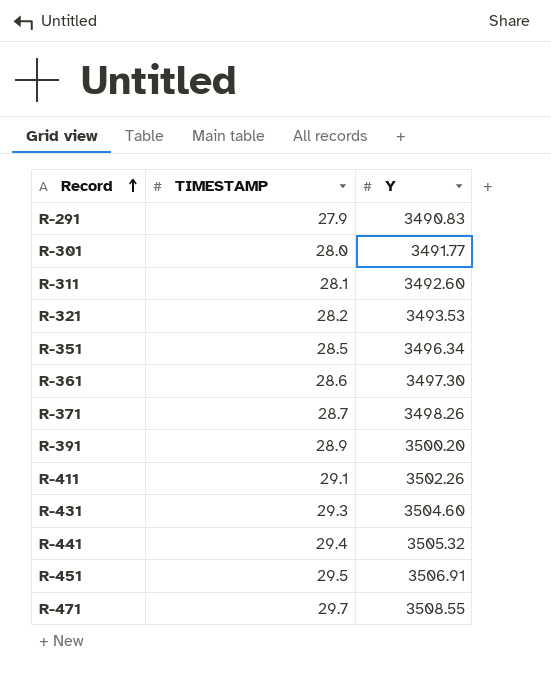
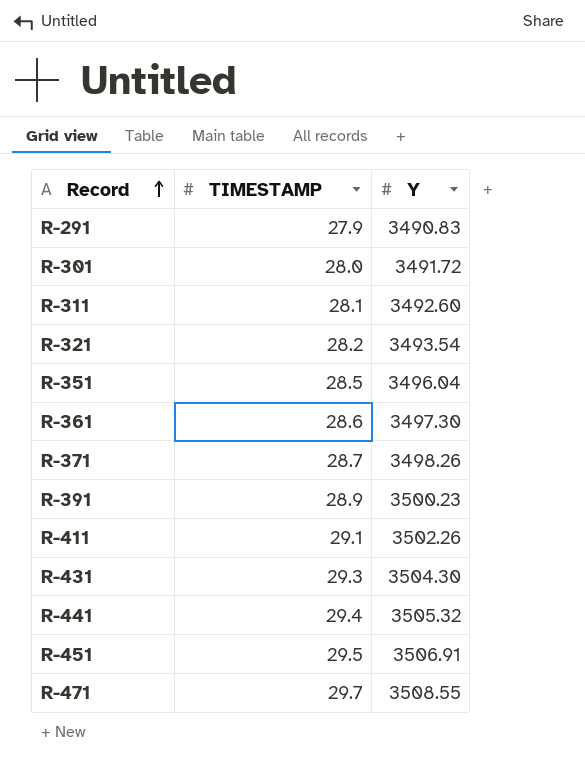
R-301 | Y: 3491.77 -> 3491.72
R-321 | Y: 3493.53 -> 3493.54
R-351 | Y: 3496.34 -> 3496.04
R-391 | Y: 3500.20 -> 3500.23
R-431 | Y: 3504.60 -> 3504.30

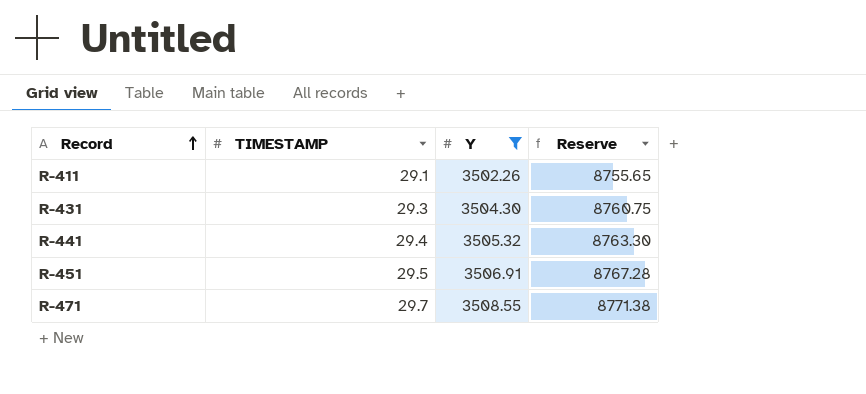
filter: none -> Y >= 3502.26
column Reserve | formula: none -> [Y] * 2.5

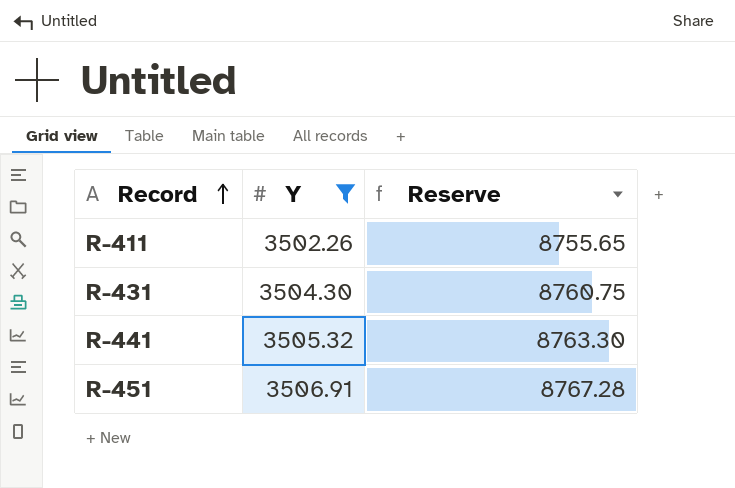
column TIMESTAMP | position: 2 -> none
row R-471: 29.7 | 3508.55 | 8771.38 -> none

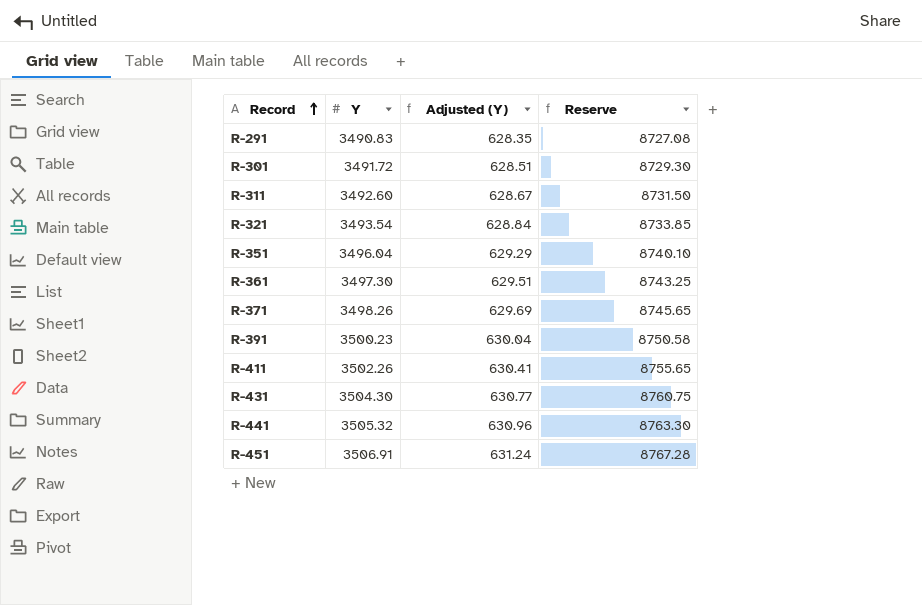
filter: Y >= 3502.26 -> none
column Adjusted (Y) | formula: none -> [Y] * 0.18

